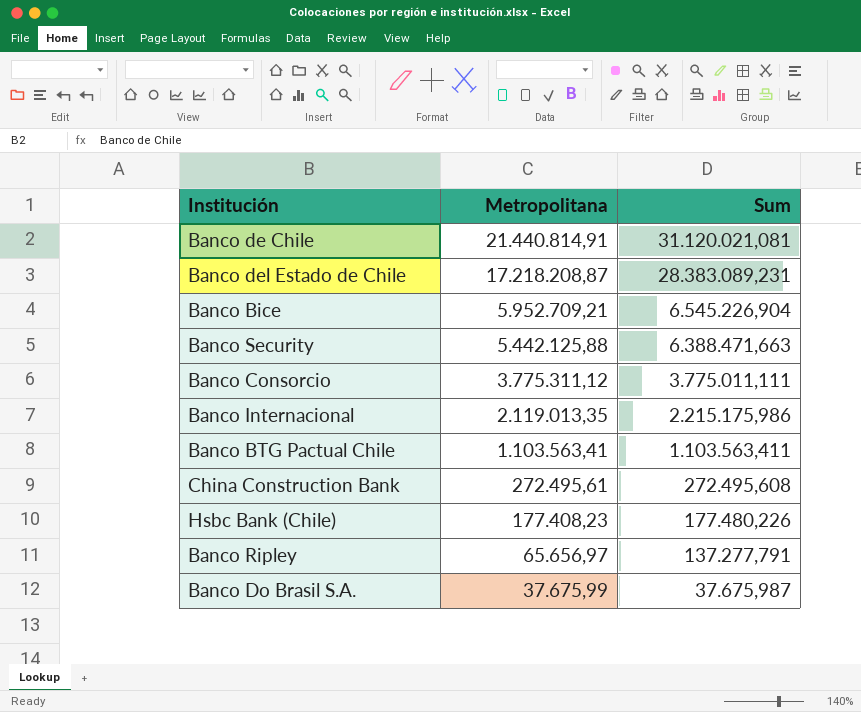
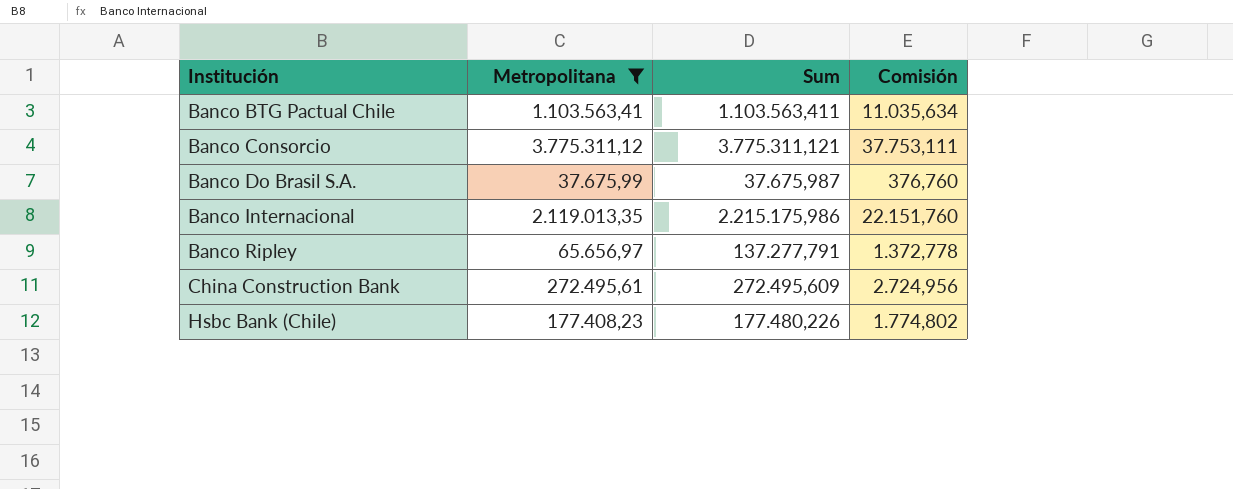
filter: none -> Metropolitana <= 3.775.311,12
row order: Metropolitana descending -> Institución ascending
column Comisión | formula: none -> [Sum] * 0,01
Banco Consorcio | Sum: 3.775.011,111 -> 3.775.311,121
China Construction Bank | Sum: 272.495,608 -> 272.495,609

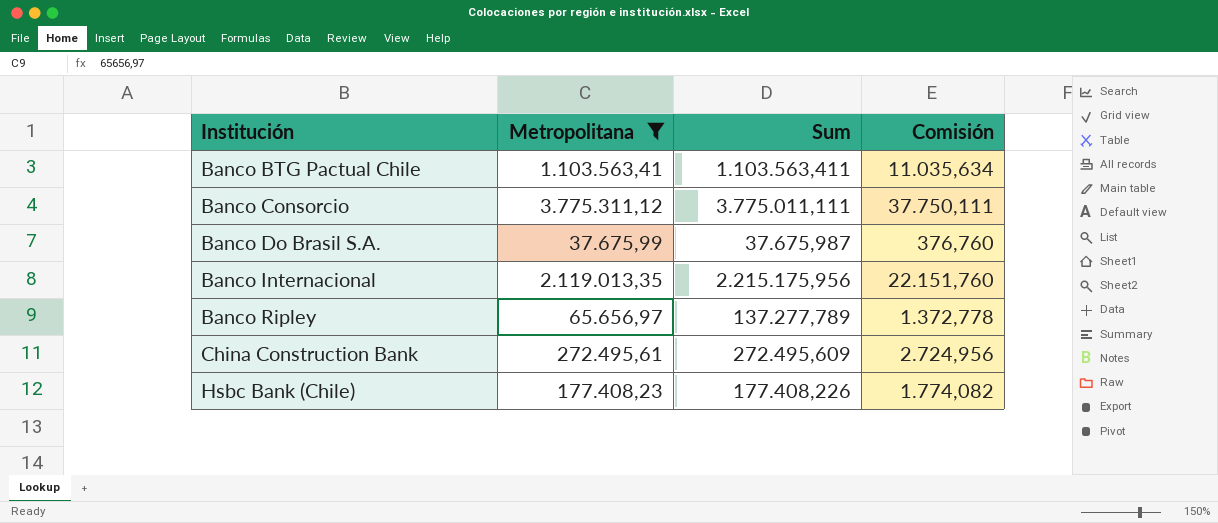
Banco Consorcio | Sum: 3.775.311,121 -> 3.775.011,111
Banco Consorcio | Comisión: 37.753,111 -> 37.750,111
Banco Internacional | Sum: 2.215.175,986 -> 2.215.175,956
Banco Ripley | Sum: 137.277,791 -> 137.277,789
Hsbc Bank (Chile) | Sum: 177.480,226 -> 177.408,226
Hsbc Bank (Chile) | Comisión: 1.774,802 -> 1.774,082

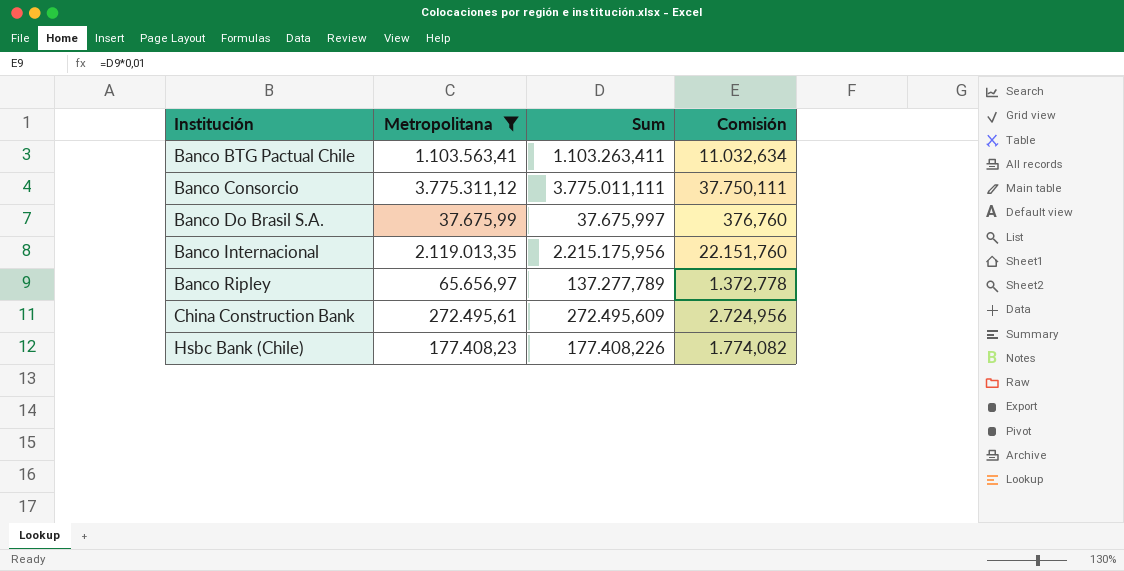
Banco BTG Pactual Chile | Sum: 1.103.563,411 -> 1.103.263,411
Banco BTG Pactual Chile | Comisión: 11.035,634 -> 11.032,634
Banco Do Brasil S.A. | Sum: 37.675,987 -> 37.675,997

